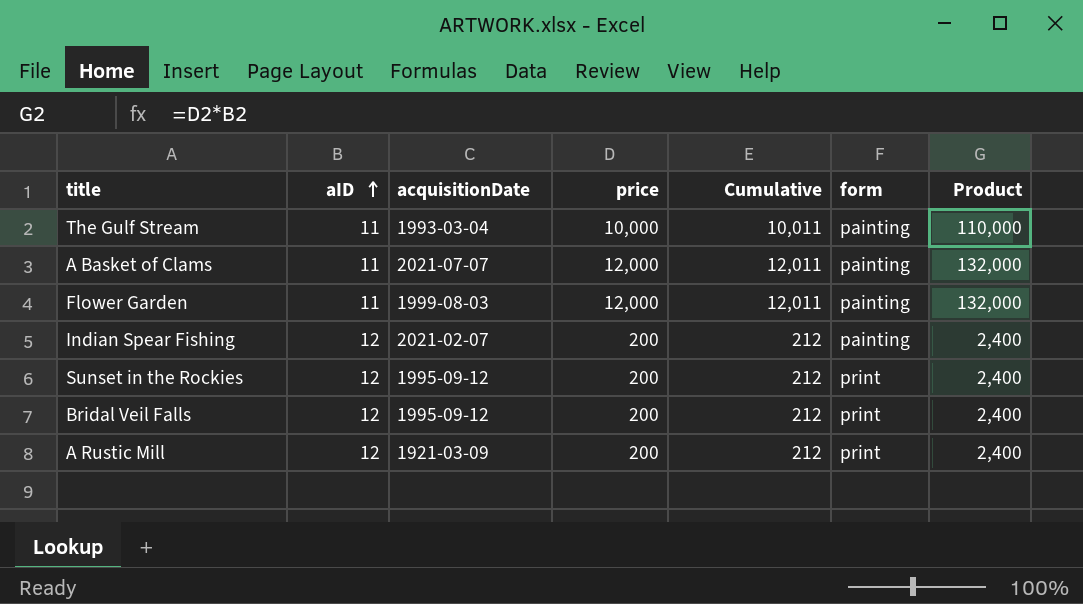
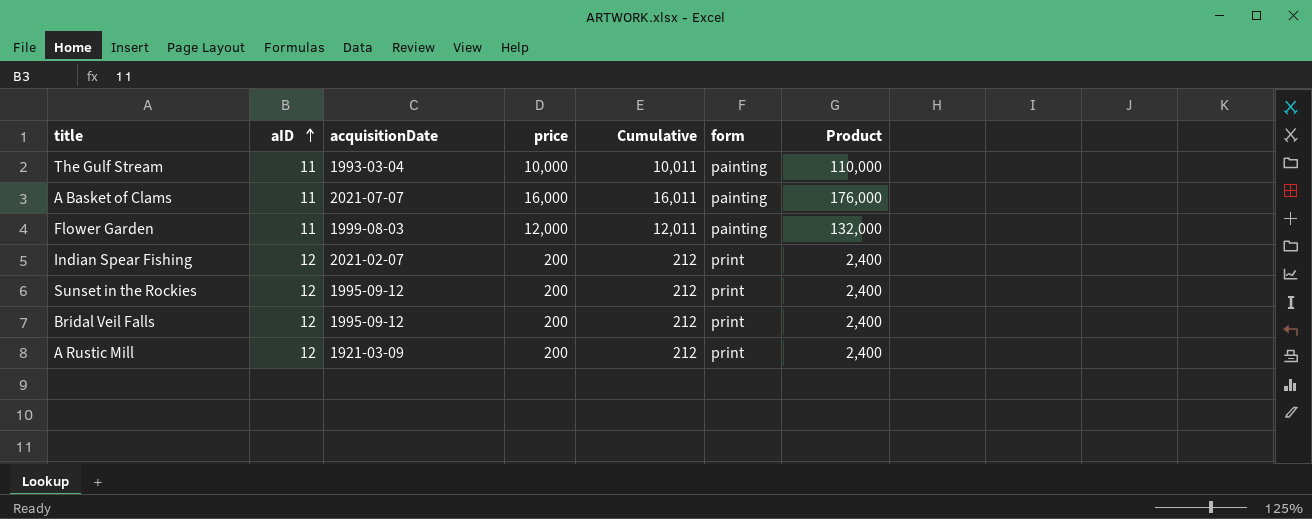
A Basket of Clams | price: 12,000 -> 16,000
A Basket of Clams | Cumulative: 12,011 -> 16,011
A Basket of Clams | Product: 132,000 -> 176,000
Indian Spear Fishing | form: painting -> print

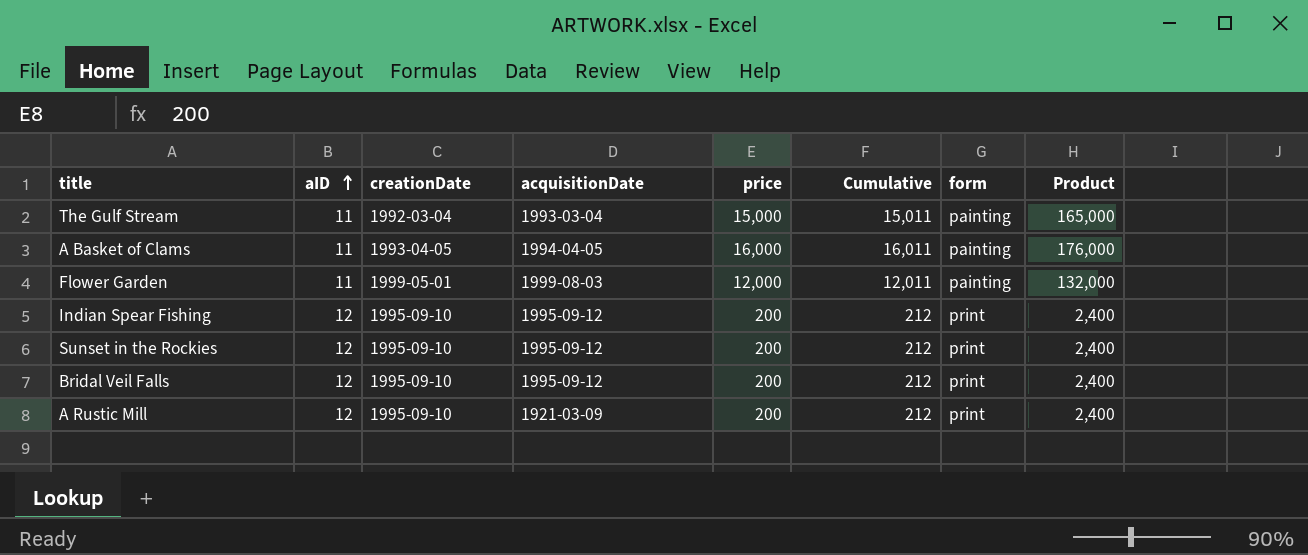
column creationDate | position: none -> 3
The Gulf Stream | price: 10,000 -> 15,000
The Gulf Stream | Cumulative: 10,011 -> 15,011
The Gulf Stream | Product: 110,000 -> 165,000
A Basket of Clams | acquisitionDate: 2021-07-07 -> 1994-04-05
Indian Spear Fishing | acquisitionDate: 2021-02-07 -> 1995-09-12

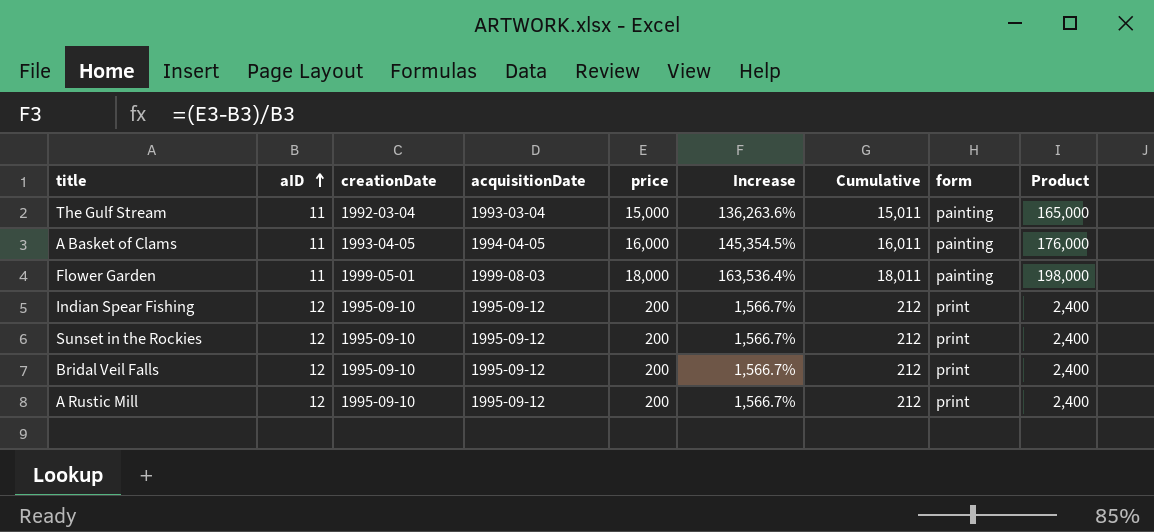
column Increase | formula: none -> ([price] - [aID]) / [aID]
Flower Garden | price: 12,000 -> 18,000
Flower Garden | Cumulative: 12,011 -> 18,011
Flower Garden | Product: 132,000 -> 198,000
A Rustic Mill | acquisitionDate: 1921-03-09 -> 1995-09-12

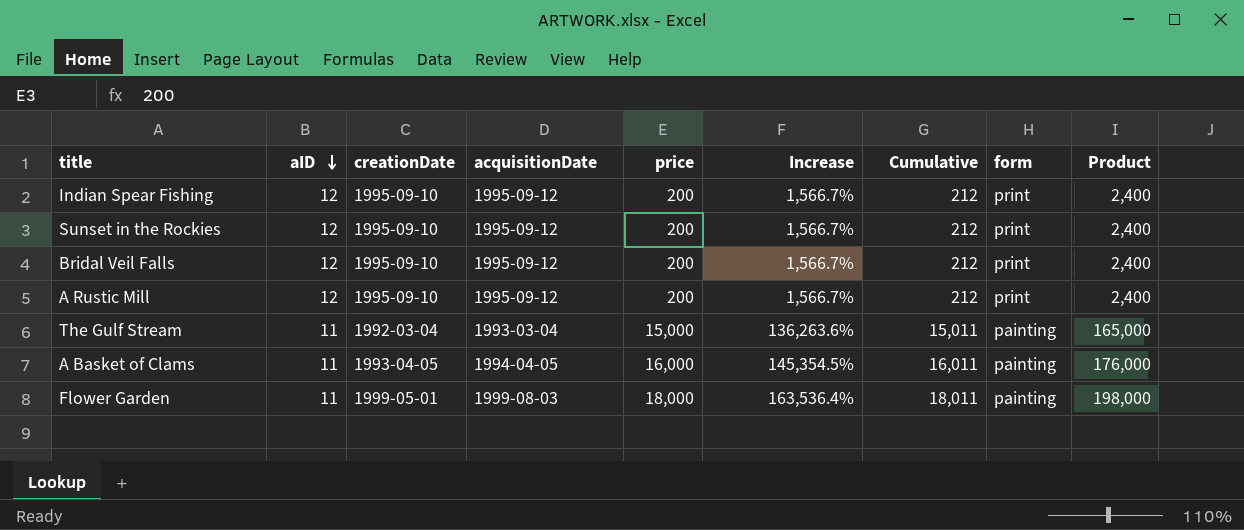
row order: aID ascending -> aID descending

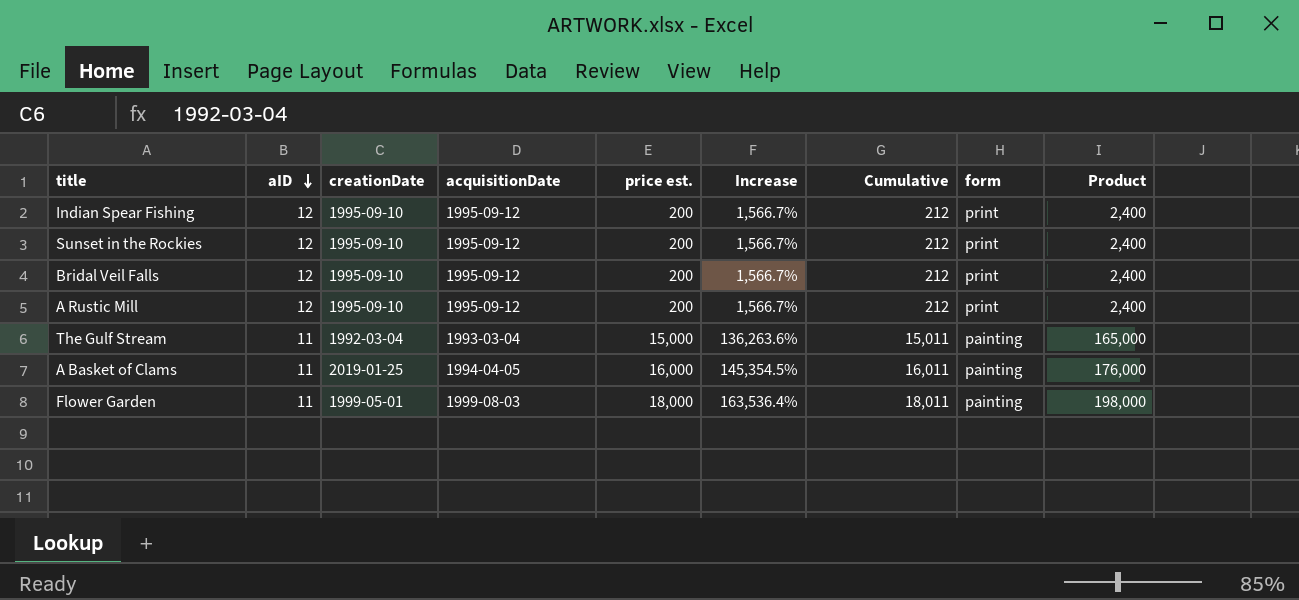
column name: price -> price est.
A Basket of Clams | creationDate: 1993-04-05 -> 2019-01-25

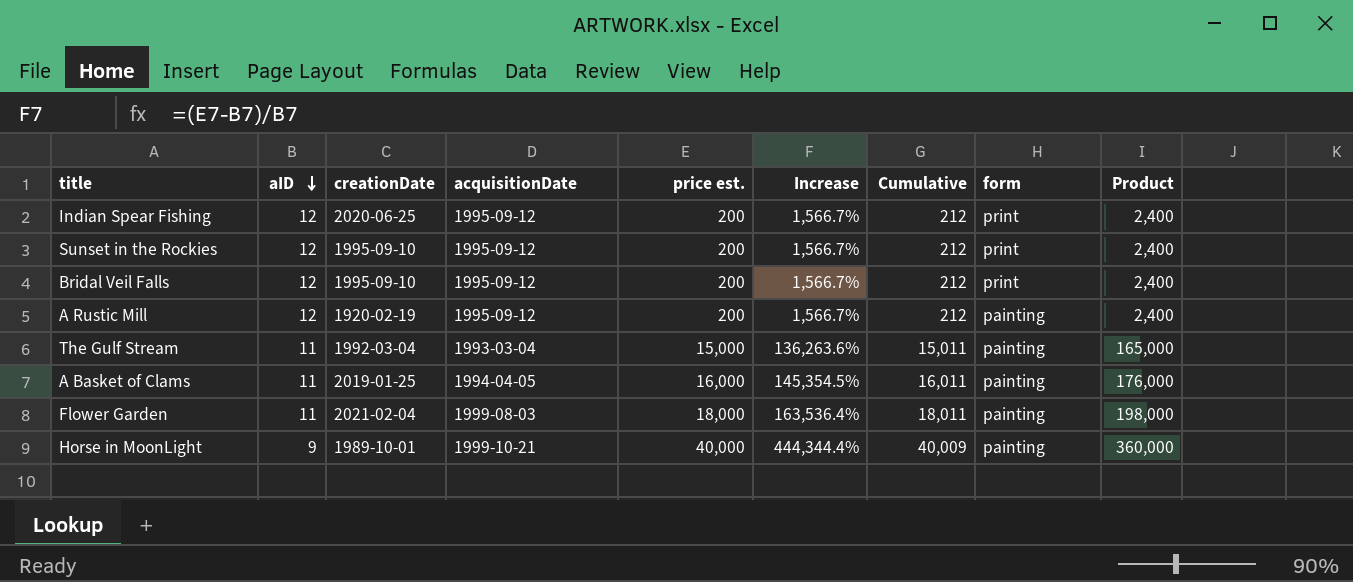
Indian Spear Fishing | creationDate: 1995-09-10 -> 2020-06-25
A Rustic Mill | creationDate: 1995-09-10 -> 1920-02-19
A Rustic Mill | form: print -> painting
Flower Garden | creationDate: 1999-05-01 -> 2021-02-04
row Horse in MoonLight: none -> 9 | 1989-10-01 | 1999-10-21 | 40,000 | 444,344.4% | 40,009 | painting | 360,000

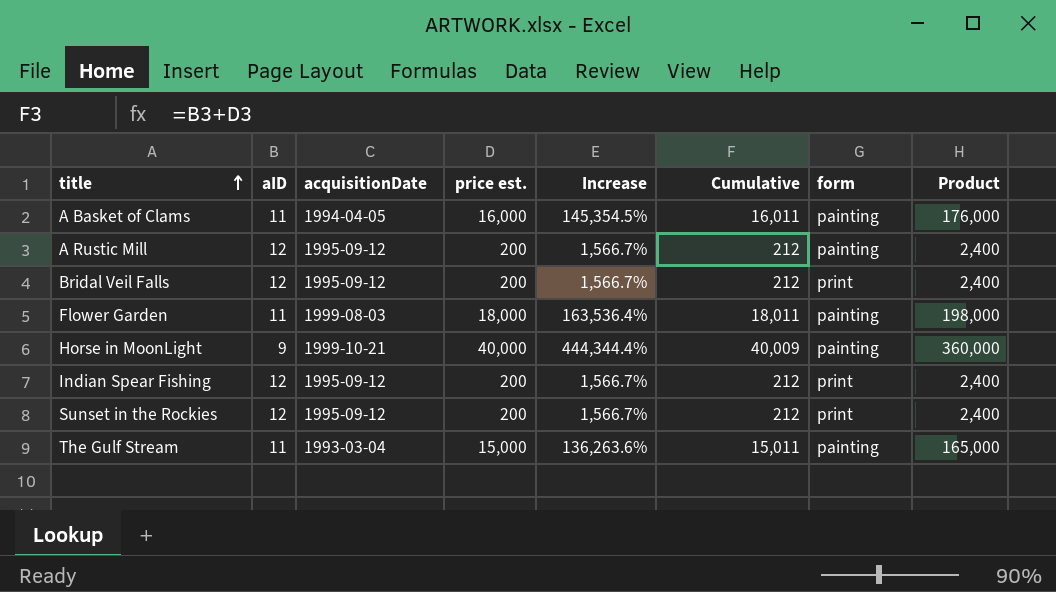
row order: aID descending -> title ascending
column creationDate | position: 3 -> none

